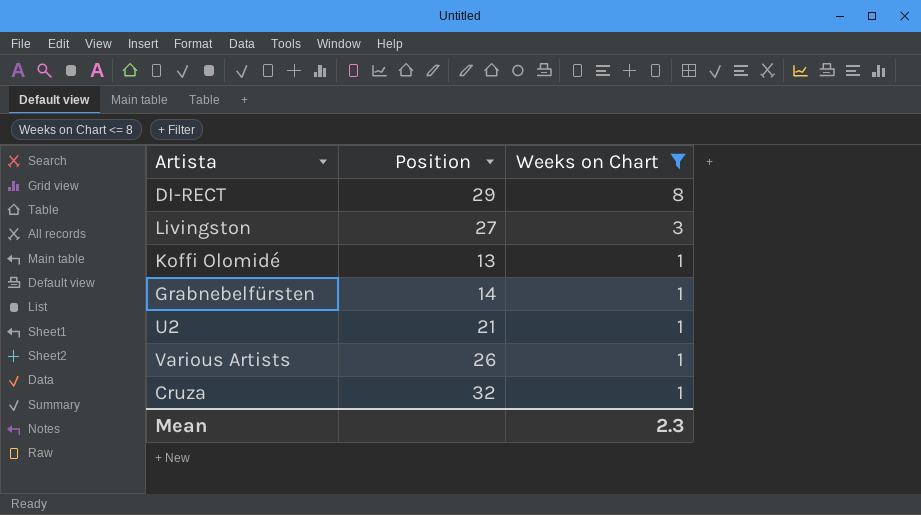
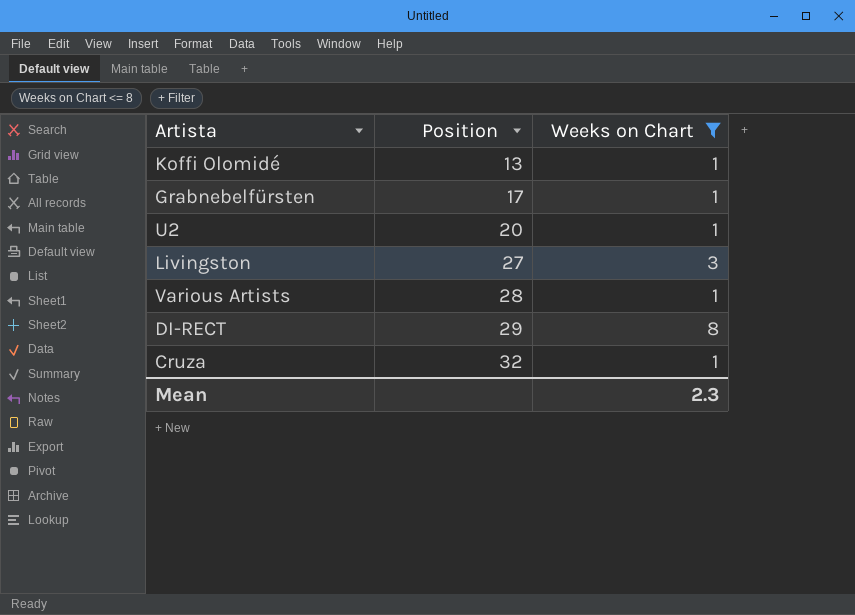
row order: Weeks on Chart descending -> Position ascending
Grabnebelfürsten | Position: 14 -> 17
U2 | Position: 21 -> 20
Various Artists | Position: 26 -> 28

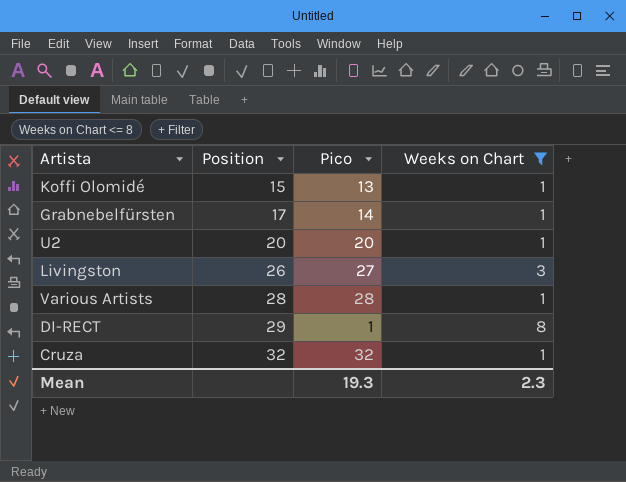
column Pico | position: none -> 3
Koffi Olomidé | Position: 13 -> 15
Livingston | Position: 27 -> 26

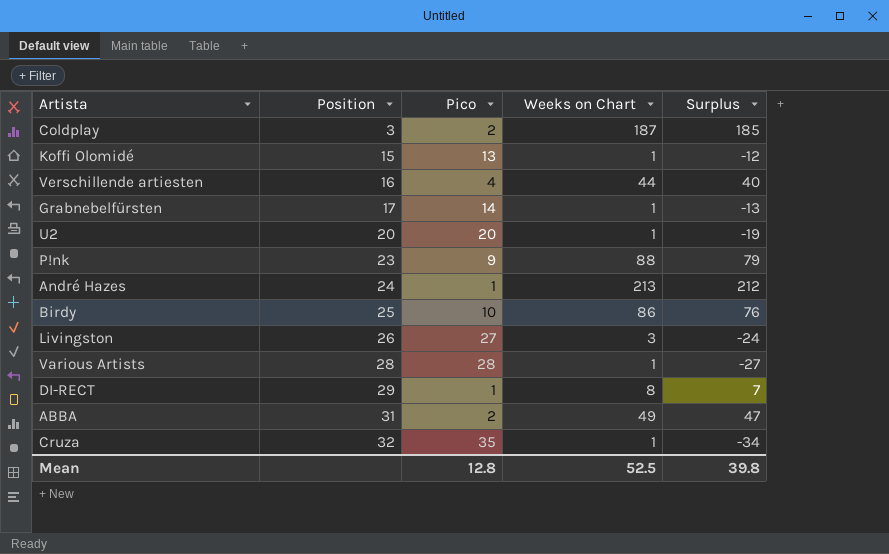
filter: Weeks on Chart <= 8 -> none
column Surplus | formula: none -> [Weeks on Chart] - [Pico]
Cruza | Pico: 32 -> 35
Mean | Pico: 19.3 -> 12.8
Mean | Weeks on Chart: 2.3 -> 52.5

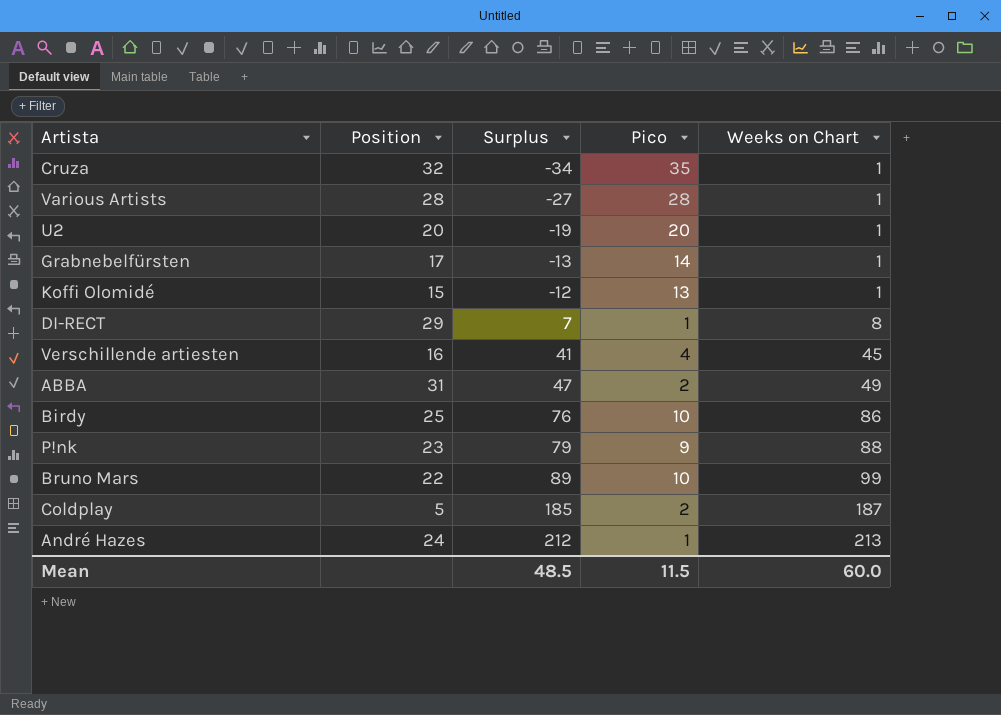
row order: Position ascending -> Surplus ascending
column Surplus | position: 5 -> 3
row Livingston: 26 | 27 | 3 | -24 -> none
Verschillende artiesten | Surplus: 40 -> 41
Verschillende artiesten | Weeks on Chart: 44 -> 45
row Bruno Mars: none -> 22 | 89 | 10 | 99
Coldplay | Position: 3 -> 5
Mean | Surplus: 39.8 -> 48.5
Mean | Pico: 12.8 -> 11.5
Mean | Weeks on Chart: 52.5 -> 60.0

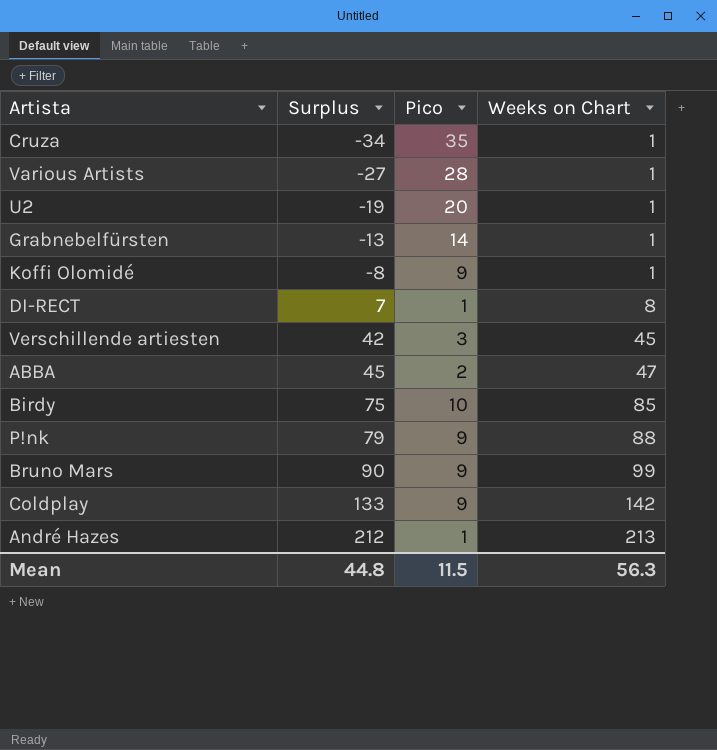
column Position | position: 2 -> none
Koffi Olomidé | Surplus: -12 -> -8
Koffi Olomidé | Pico: 13 -> 9
Verschillende artiesten | Surplus: 41 -> 42
Verschillende artiesten | Pico: 4 -> 3
ABBA | Surplus: 47 -> 45
ABBA | Weeks on Chart: 49 -> 47
Birdy | Surplus: 76 -> 75
Birdy | Weeks on Chart: 86 -> 85
Bruno Mars | Surplus: 89 -> 90
Bruno Mars | Pico: 10 -> 9
Coldplay | Surplus: 185 -> 133
Coldplay | Pico: 2 -> 9
Coldplay | Weeks on Chart: 187 -> 142
Mean | Surplus: 48.5 -> 44.8
Mean | Weeks on Chart: 60.0 -> 56.3

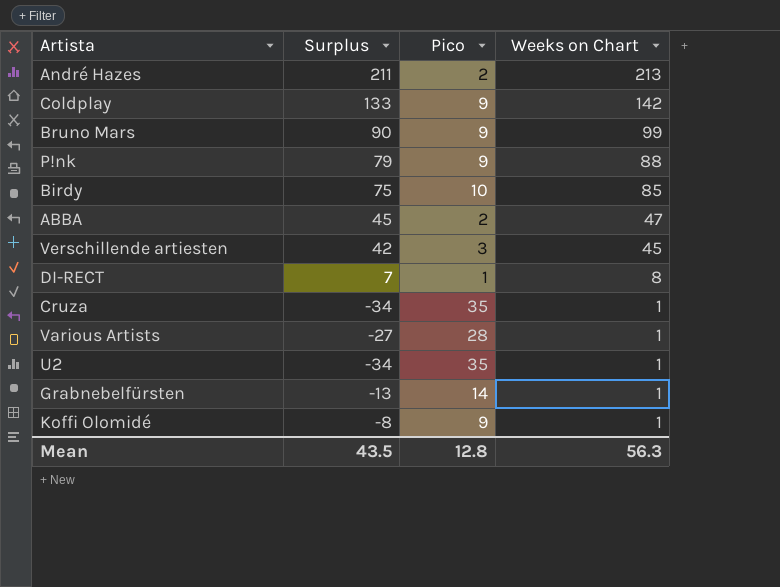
row order: Surplus ascending -> Weeks on Chart descending
André Hazes | Surplus: 212 -> 211
André Hazes | Pico: 1 -> 2
U2 | Surplus: -19 -> -34
U2 | Pico: 20 -> 35
Mean | Surplus: 44.8 -> 43.5
Mean | Pico: 11.5 -> 12.8

